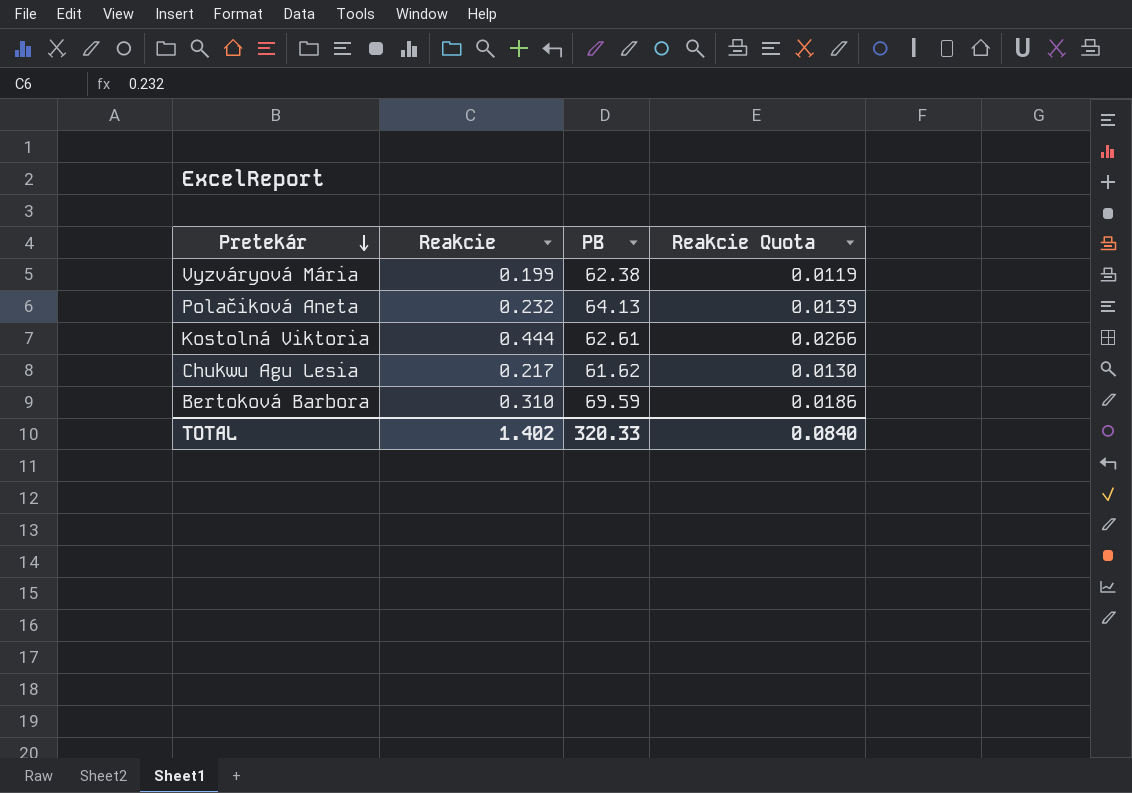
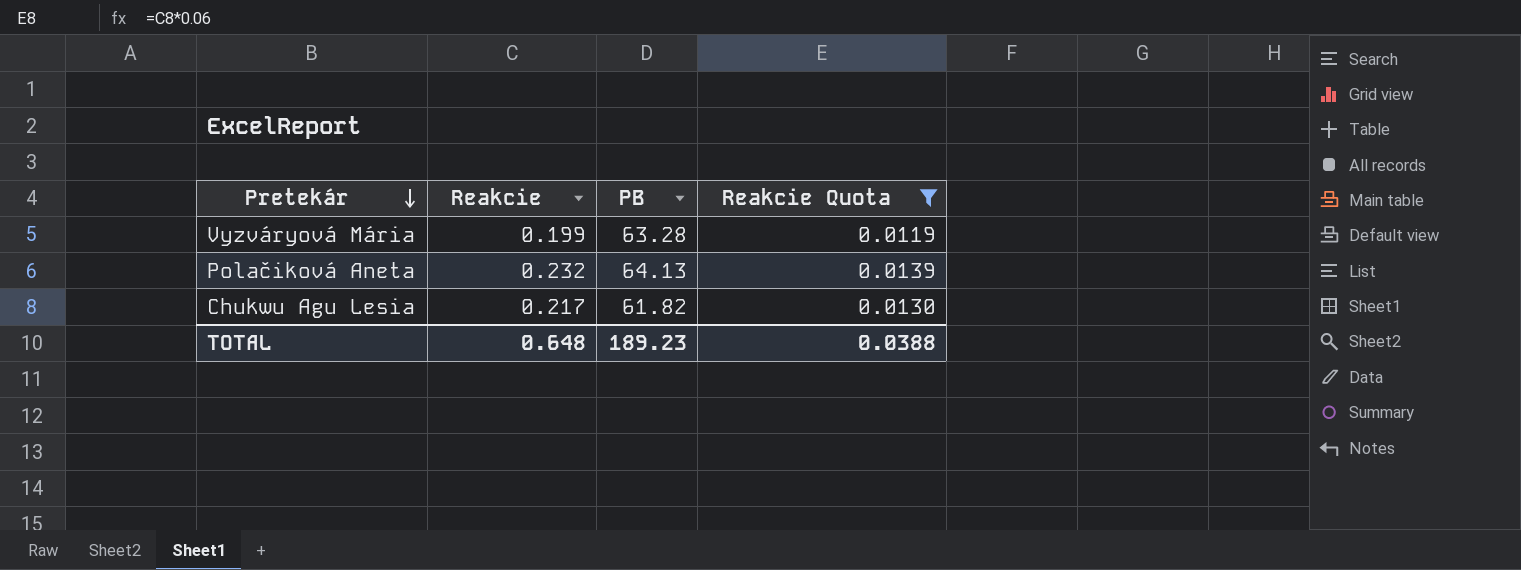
filter: none -> Reakcie Quota <= 0.0139
Vyzváryová Mária | PB: 62.38 -> 63.28
Chukwu Agu Lesia | PB: 61.62 -> 61.82
TOTAL | Reakcie: 1.402 -> 0.648
TOTAL | PB: 320.33 -> 189.23
TOTAL | Reakcie Quota: 0.0840 -> 0.0388

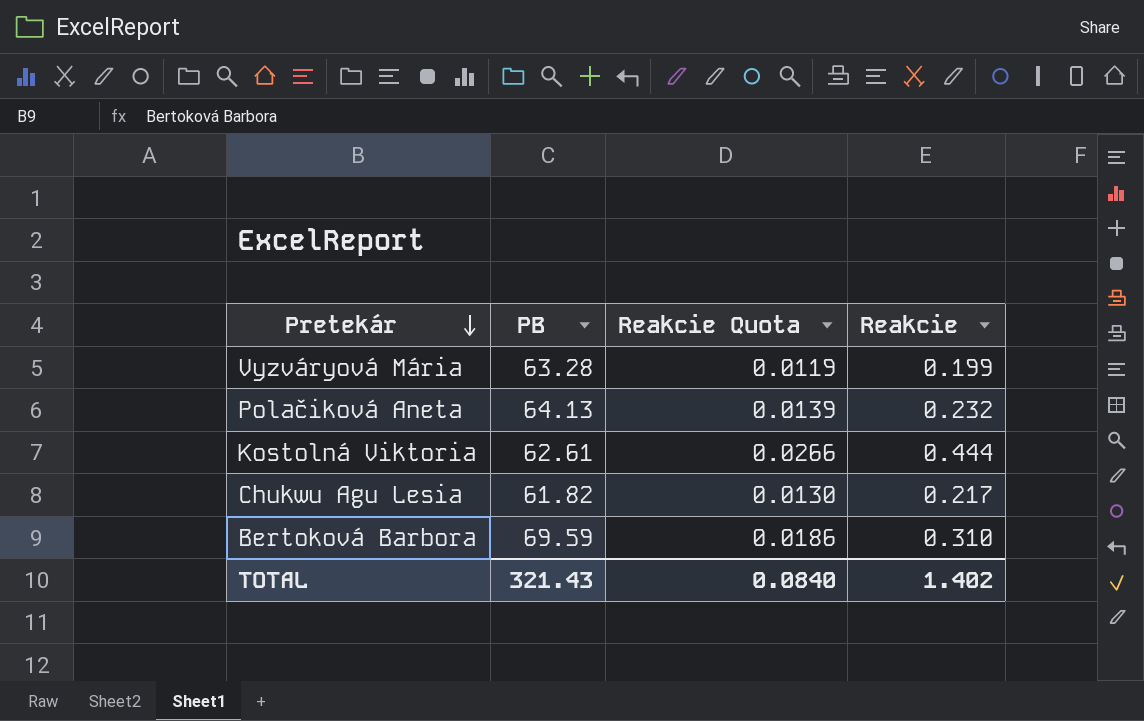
filter: Reakcie Quota <= 0.0139 -> none
column Reakcie | position: 2 -> 4
TOTAL | PB: 189.23 -> 321.43
TOTAL | Reakcie Quota: 0.0388 -> 0.0840
TOTAL | Reakcie: 0.648 -> 1.402

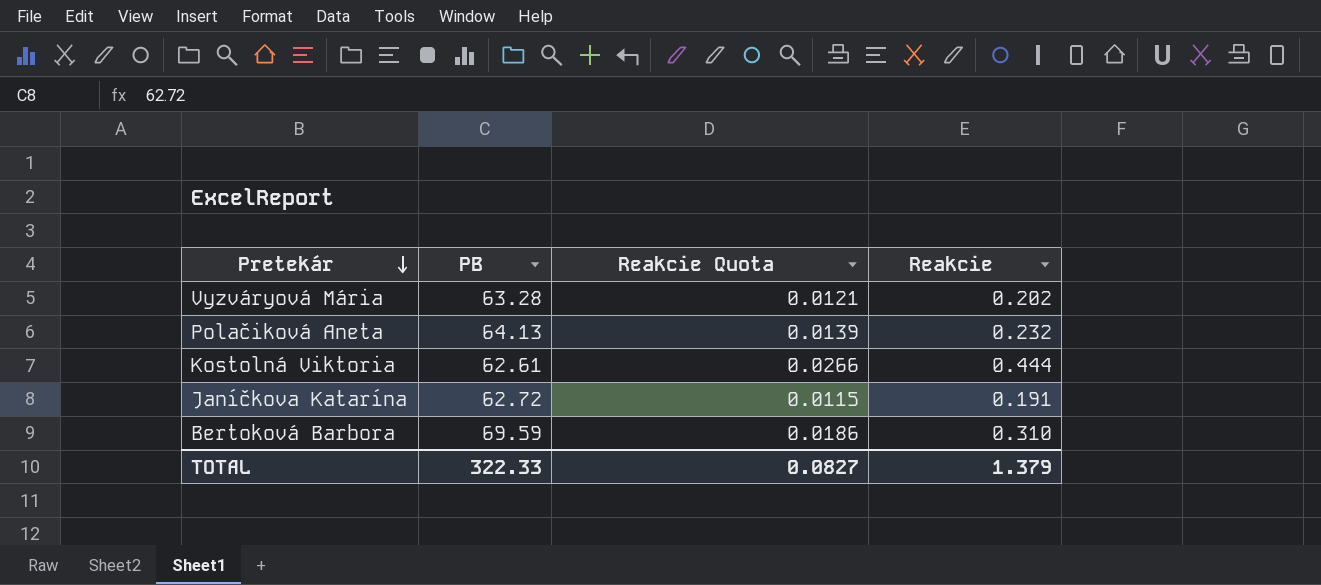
row Chukwu Agu Lesia: 61.82 | 0.0130 | 0.217 -> none
Vyzváryová Mária | Reakcie Quota: 0.0119 -> 0.0121
Vyzváryová Mária | Reakcie: 0.199 -> 0.202
row Janíčkova Katarína: none -> 62.72 | 0.0115 | 0.191
TOTAL | PB: 321.43 -> 322.33
TOTAL | Reakcie Quota: 0.0840 -> 0.0827
TOTAL | Reakcie: 1.402 -> 1.379

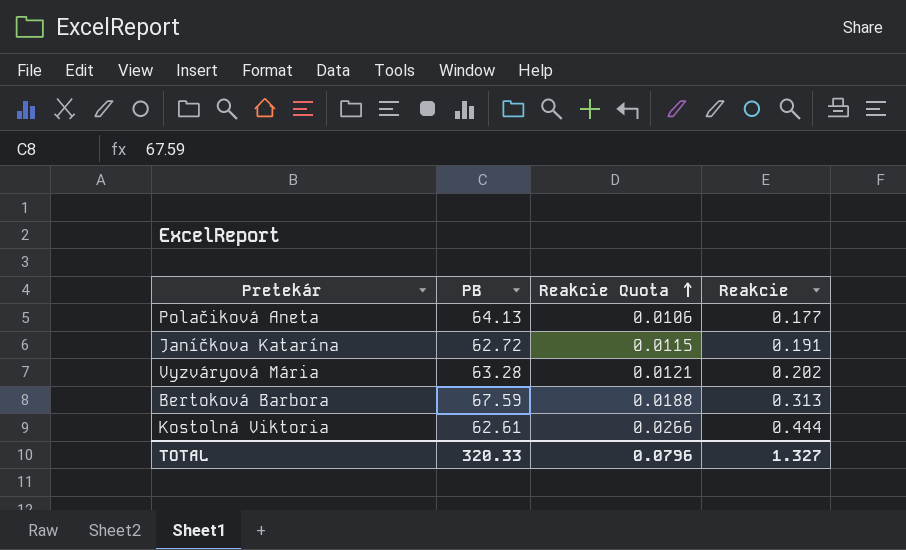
row order: Pretekár descending -> Reakcie Quota ascending
Polačiková Aneta | Reakcie Quota: 0.0139 -> 0.0106
Polačiková Aneta | Reakcie: 0.232 -> 0.177
Bertoková Barbora | PB: 69.59 -> 67.59
Bertoková Barbora | Reakcie Quota: 0.0186 -> 0.0188
Bertoková Barbora | Reakcie: 0.310 -> 0.313
TOTAL | PB: 322.33 -> 320.33
TOTAL | Reakcie Quota: 0.0827 -> 0.0796
TOTAL | Reakcie: 1.379 -> 1.327

